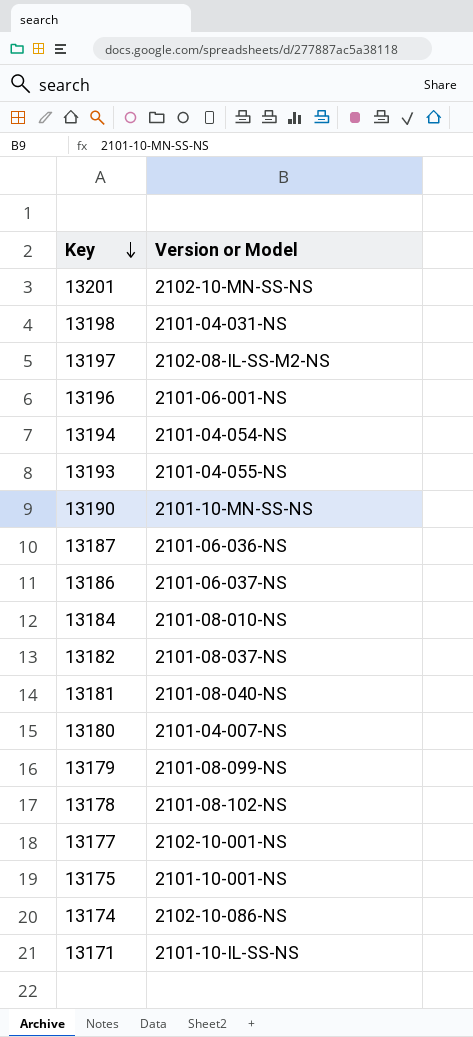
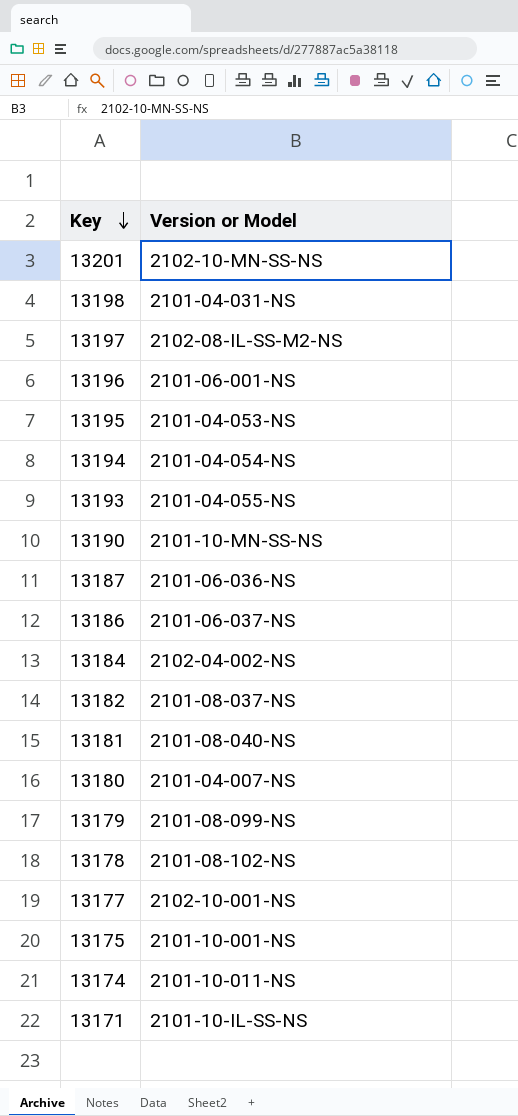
row 13195: none -> 2101-04-053-NS
13184 | Version or Model: 2101-08-010-NS -> 2102-04-002-NS
13174 | Version or Model: 2102-10-086-NS -> 2101-10-011-NS

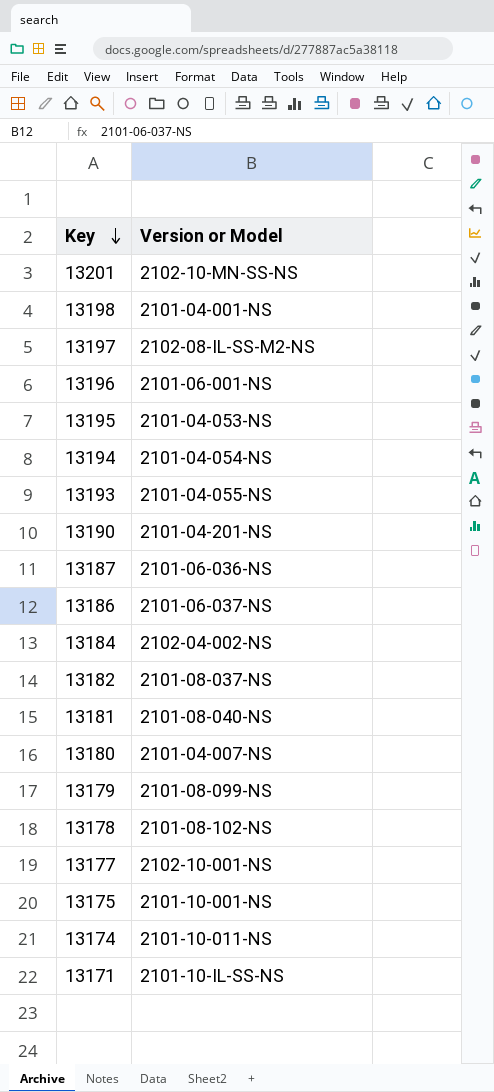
13198 | Version or Model: 2101-04-031-NS -> 2101-04-001-NS
13190 | Version or Model: 2101-10-MN-SS-NS -> 2101-04-201-NS

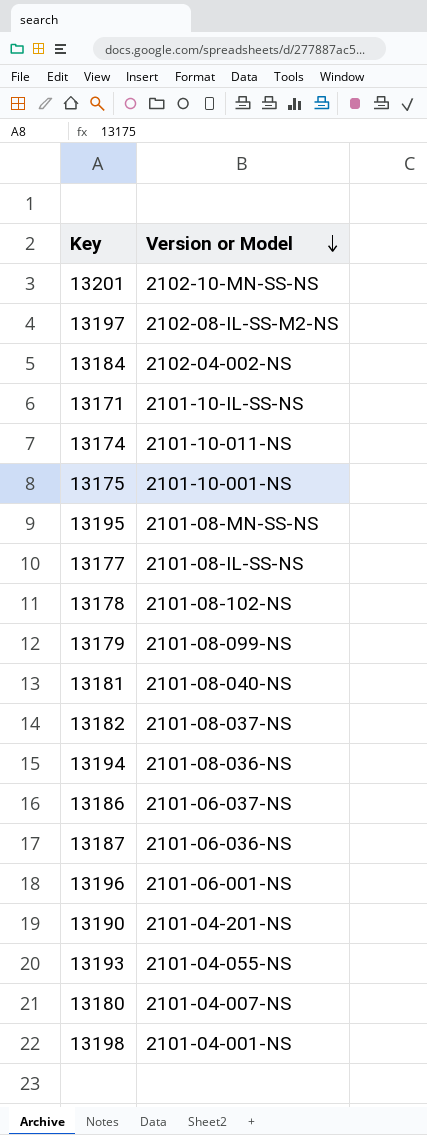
row order: Key descending -> Version or Model descending
13195 | Version or Model: 2101-04-053-NS -> 2101-08-MN-SS-NS
13177 | Version or Model: 2102-10-001-NS -> 2101-08-IL-SS-NS
13194 | Version or Model: 2101-04-054-NS -> 2101-08-036-NS

